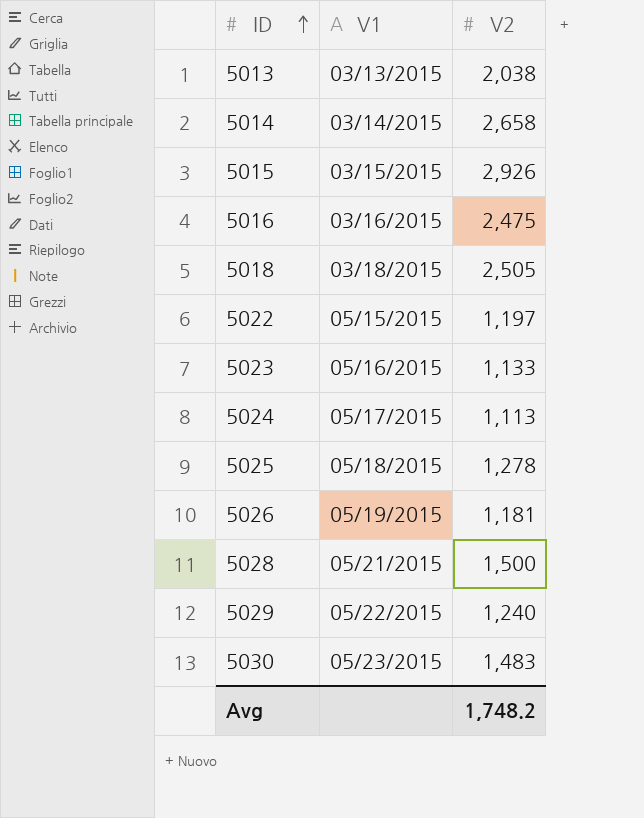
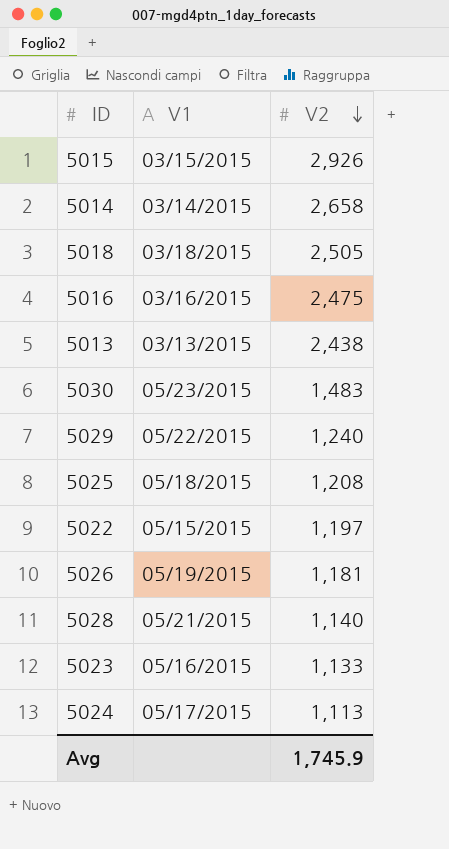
row order: ID ascending -> V2 descending
5013 | V2: 2,038 -> 2,438
5025 | V2: 1,278 -> 1,208
5028 | V2: 1,500 -> 1,140
Avg | V2: 1,748.2 -> 1,745.9

